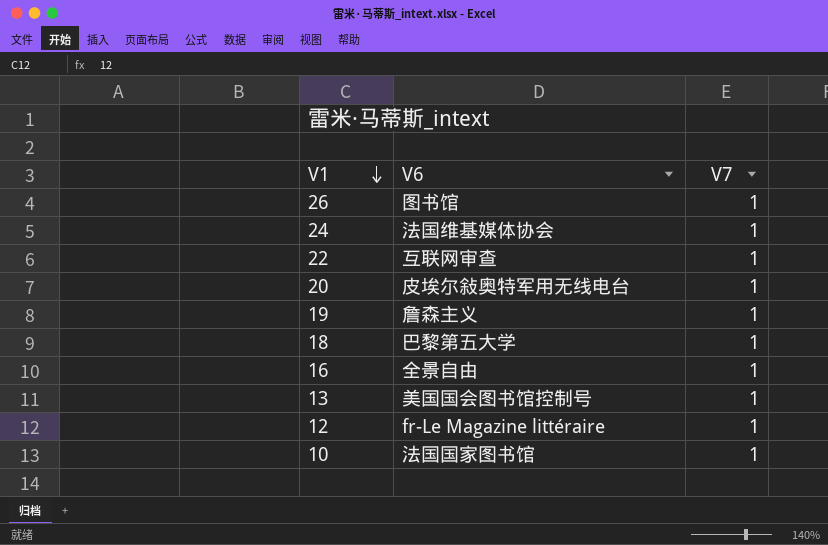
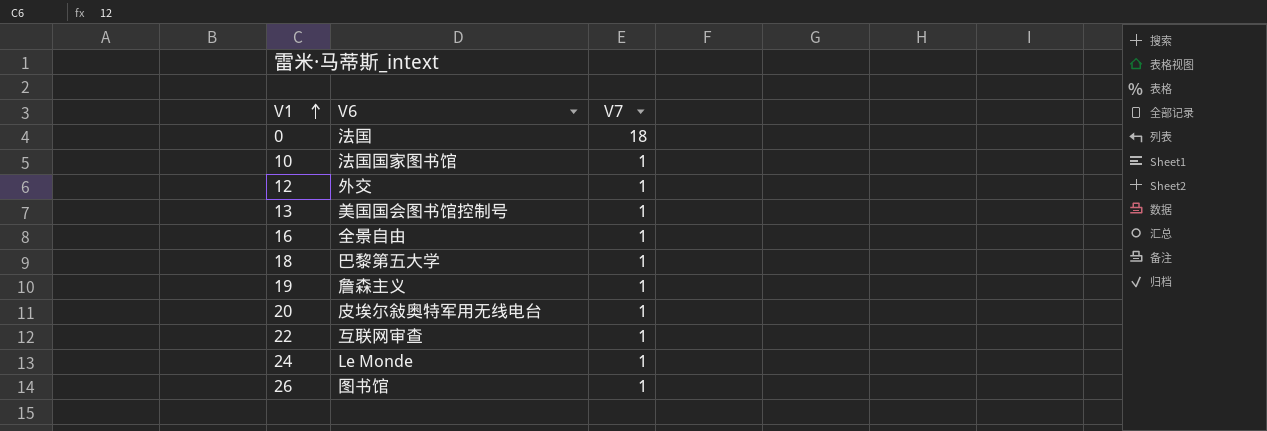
row order: V1 descending -> V1 ascending
row 0: none -> 法国 | 18
12 | V6: fr-Le Magazine littéraire -> 外交
24 | V6: 法国维基媒体协会 -> Le Monde

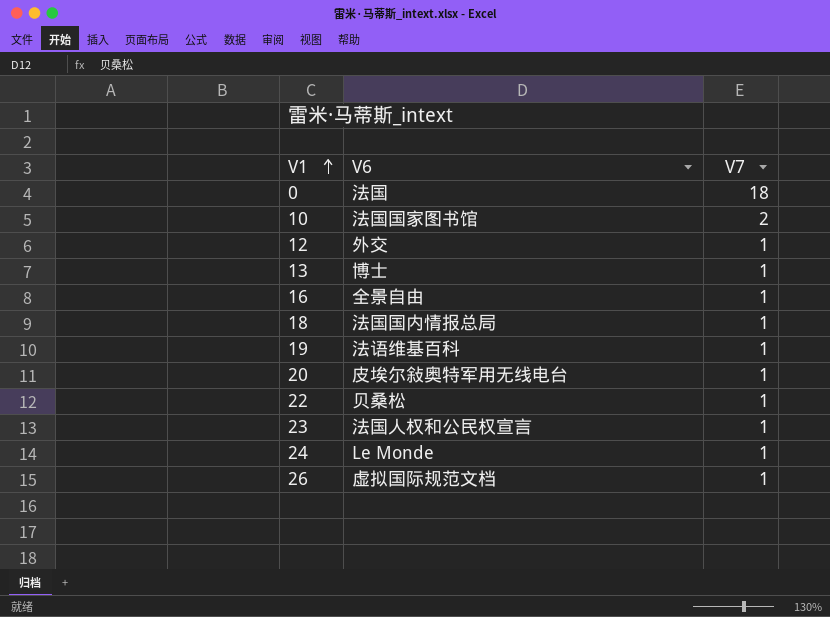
10 | V7: 1 -> 2
13 | V6: 美国国会图书馆控制号 -> 博士
18 | V6: 巴黎第五大学 -> 法国国内情报总局
19 | V6: 詹森主义 -> 法语维基百科
22 | V6: 互联网审查 -> 贝桑松
row 23: none -> 法国人权和公民权宣言 | 1
26 | V6: 图书馆 -> 虚拟国际规范文档

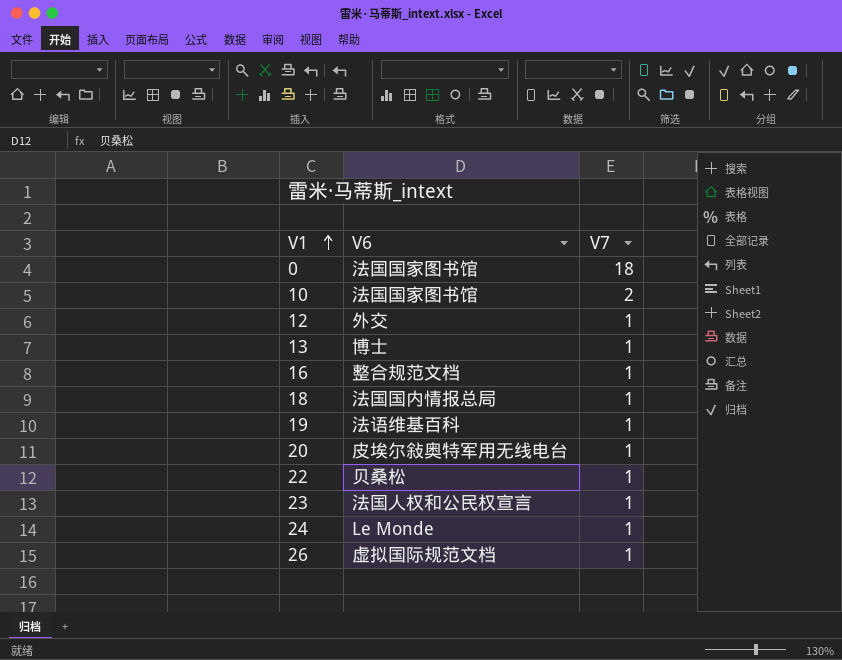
0 | V6: 法国 -> 法国国家图书馆
16 | V6: 全景自由 -> 整合规范文档

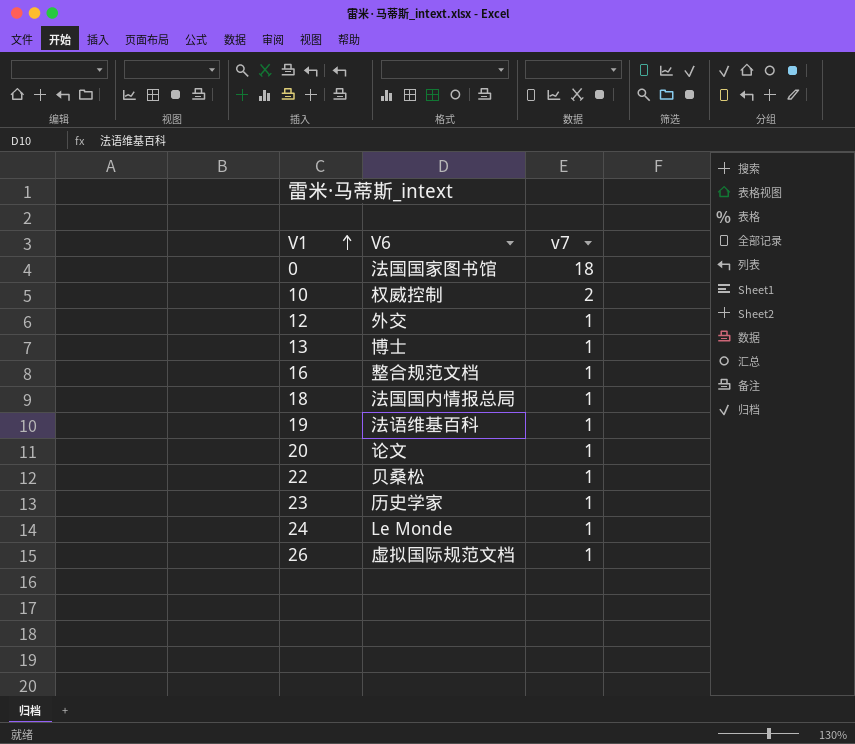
column name: V7 -> v7
10 | V6: 法国国家图书馆 -> 权威控制
20 | V6: 皮埃尔敍奥特军用无线电台 -> 论文
23 | V6: 法国人权和公民权宣言 -> 历史学家

